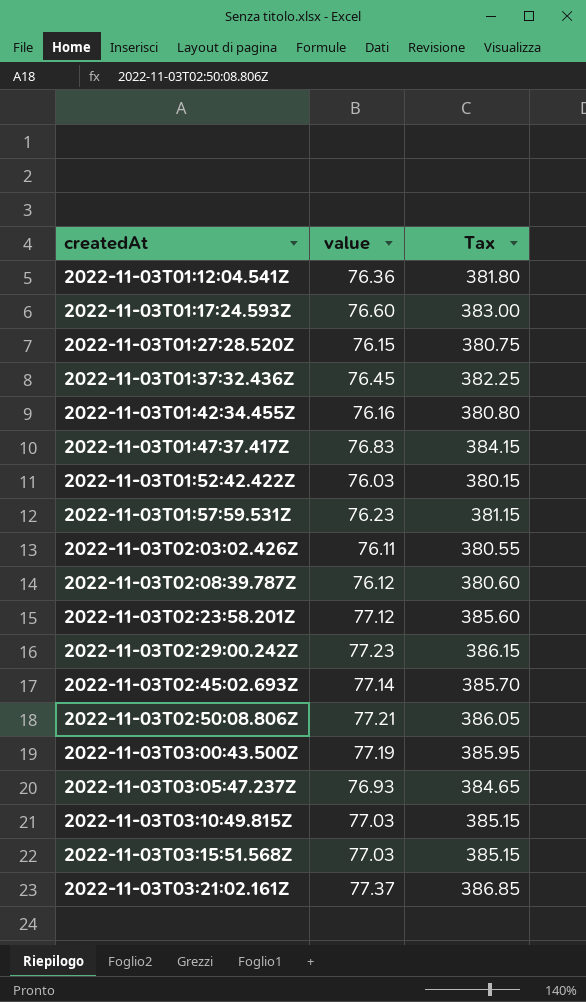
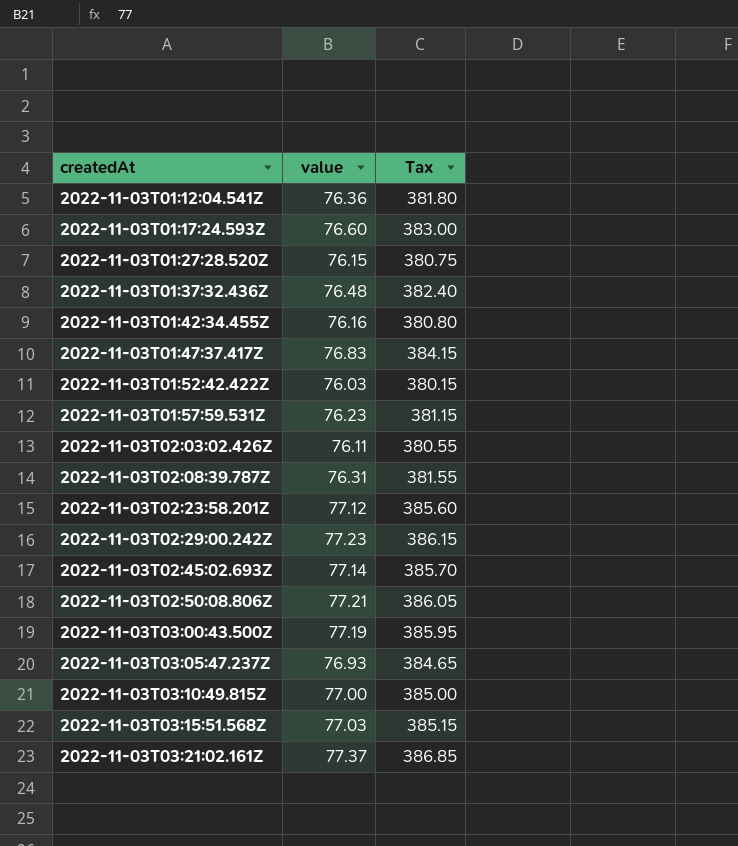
2022-11-03T01:37:32.436Z | value: 76.45 -> 76.48
2022-11-03T01:37:32.436Z | Tax: 382.25 -> 382.40
2022-11-03T02:08:39.787Z | value: 76.12 -> 76.31
2022-11-03T02:08:39.787Z | Tax: 380.60 -> 381.55
2022-11-03T03:10:49.815Z | value: 77.03 -> 77.00
2022-11-03T03:10:49.815Z | Tax: 385.15 -> 385.00

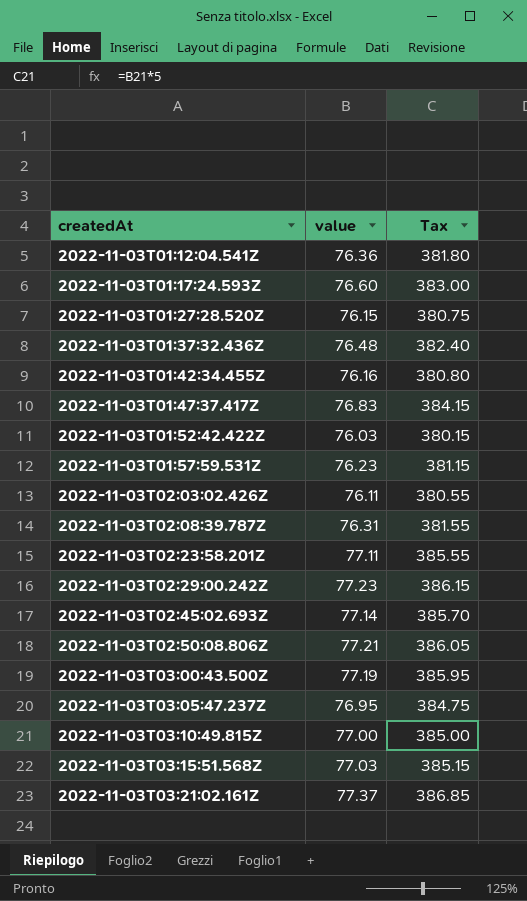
2022-11-03T02:23:58.201Z | value: 77.12 -> 77.11
2022-11-03T02:23:58.201Z | Tax: 385.60 -> 385.55
2022-11-03T03:05:47.237Z | value: 76.93 -> 76.95
2022-11-03T03:05:47.237Z | Tax: 384.65 -> 384.75

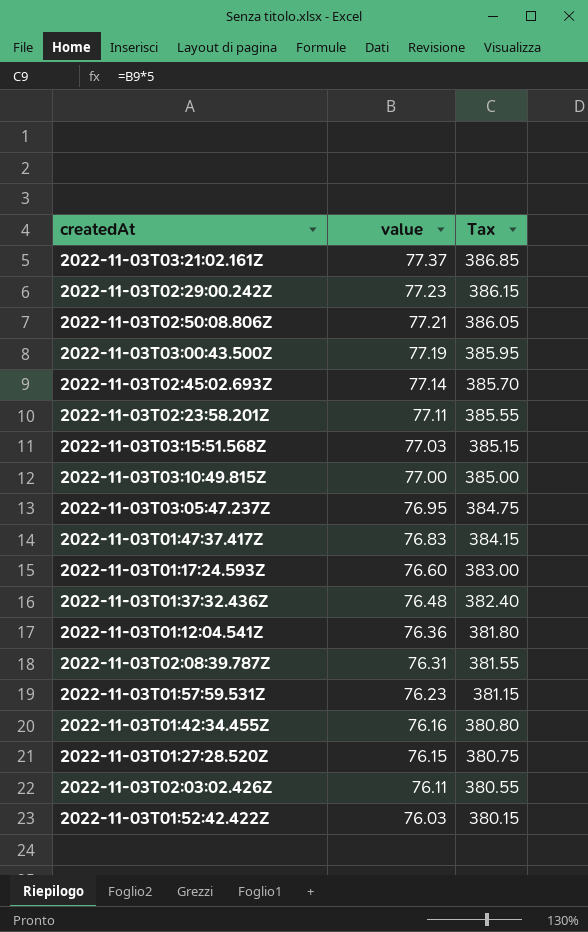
row order: createdAt ascending -> value descending

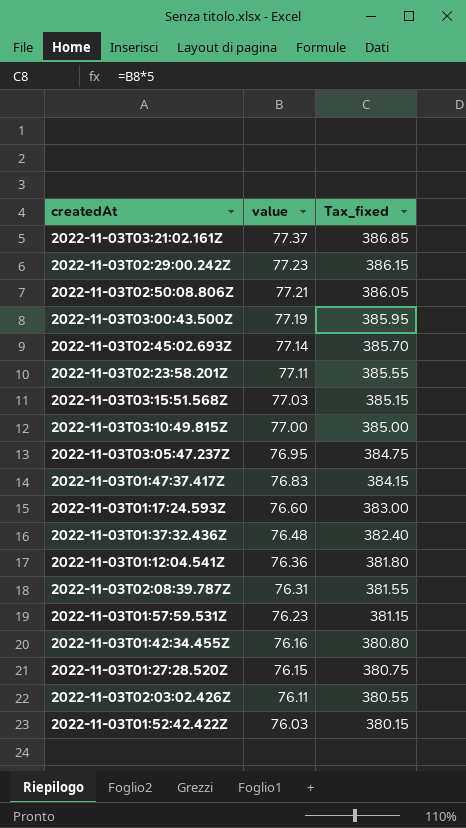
column name: Tax -> Tax_fixed

